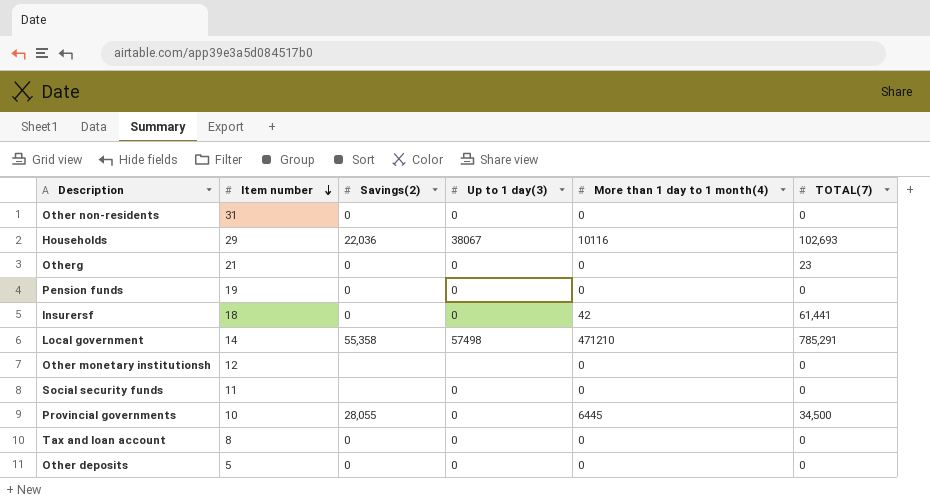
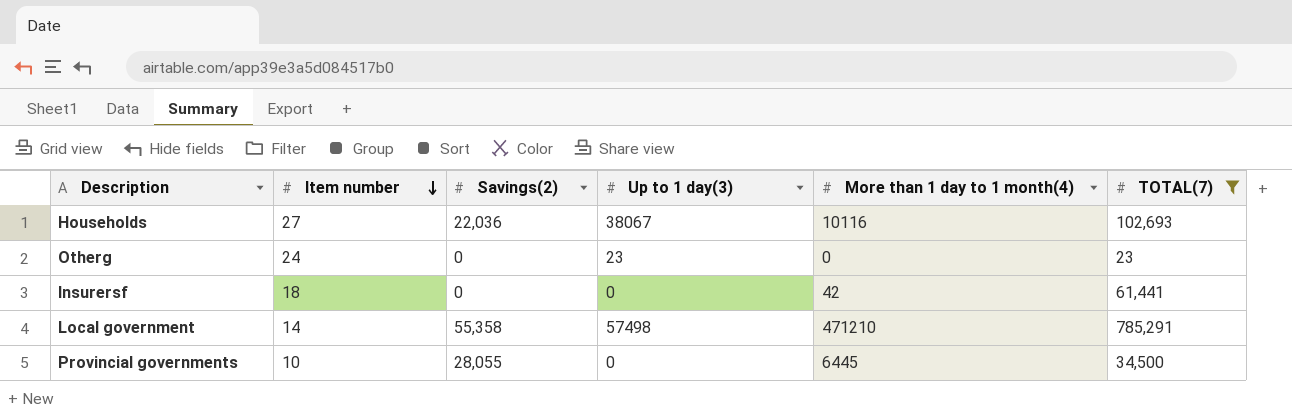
filter: none -> TOTAL(7) != 0
Households | Item number: 29 -> 27
Otherg | Item number: 21 -> 24
Otherg | Up to 1 day(3): 0 -> 23

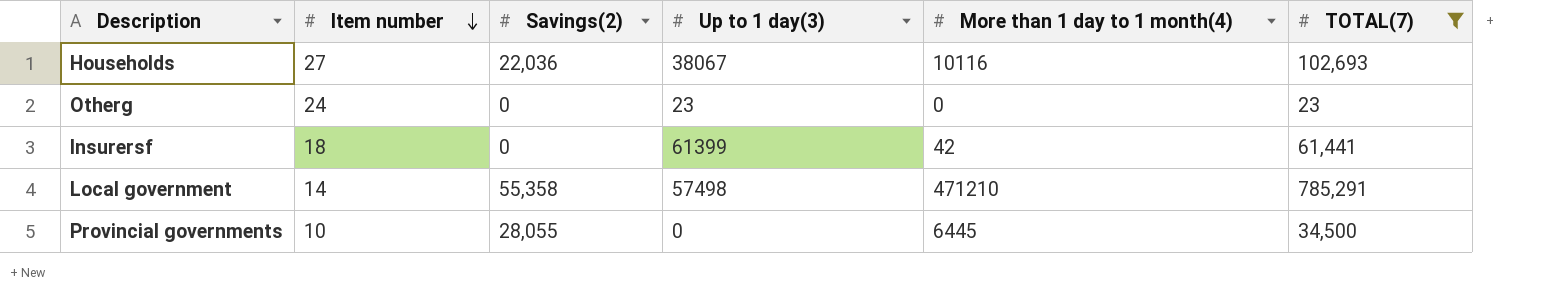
Insurersf | Up to 1 day(3): 0 -> 61399

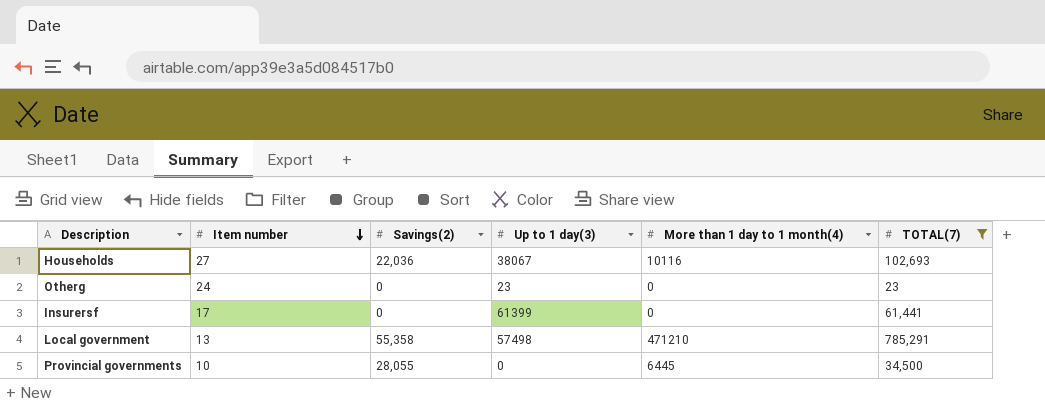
Insurersf | Item number: 18 -> 17
Insurersf | More than 1 day to 1 month(4): 42 -> 0
Local government | Item number: 14 -> 13

